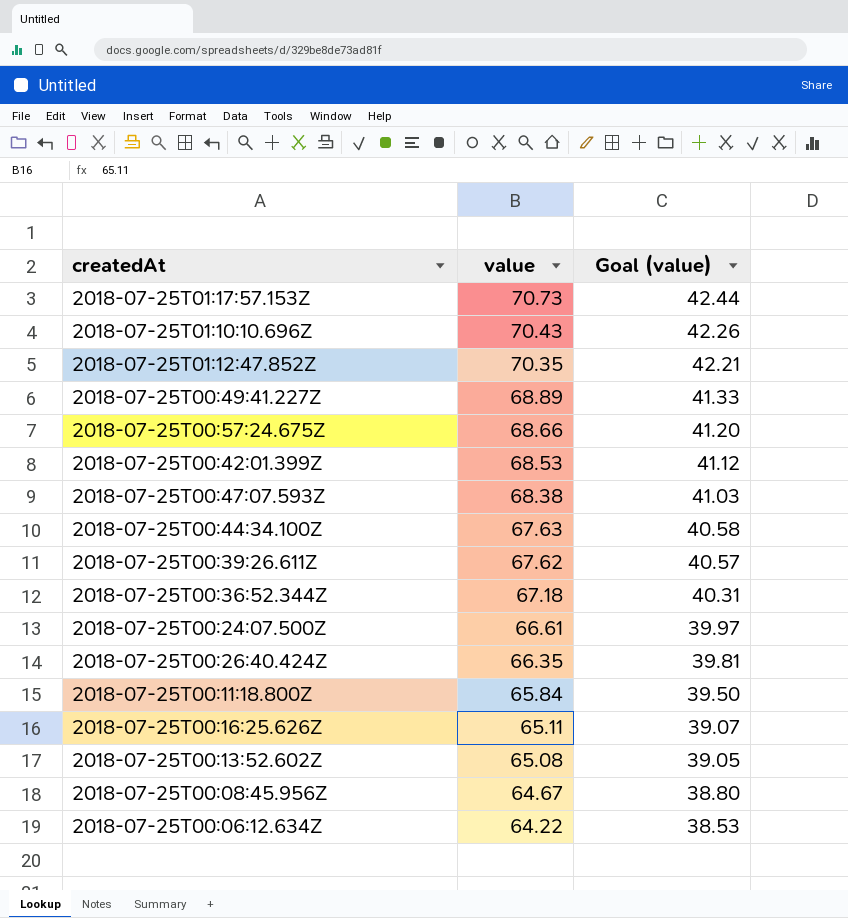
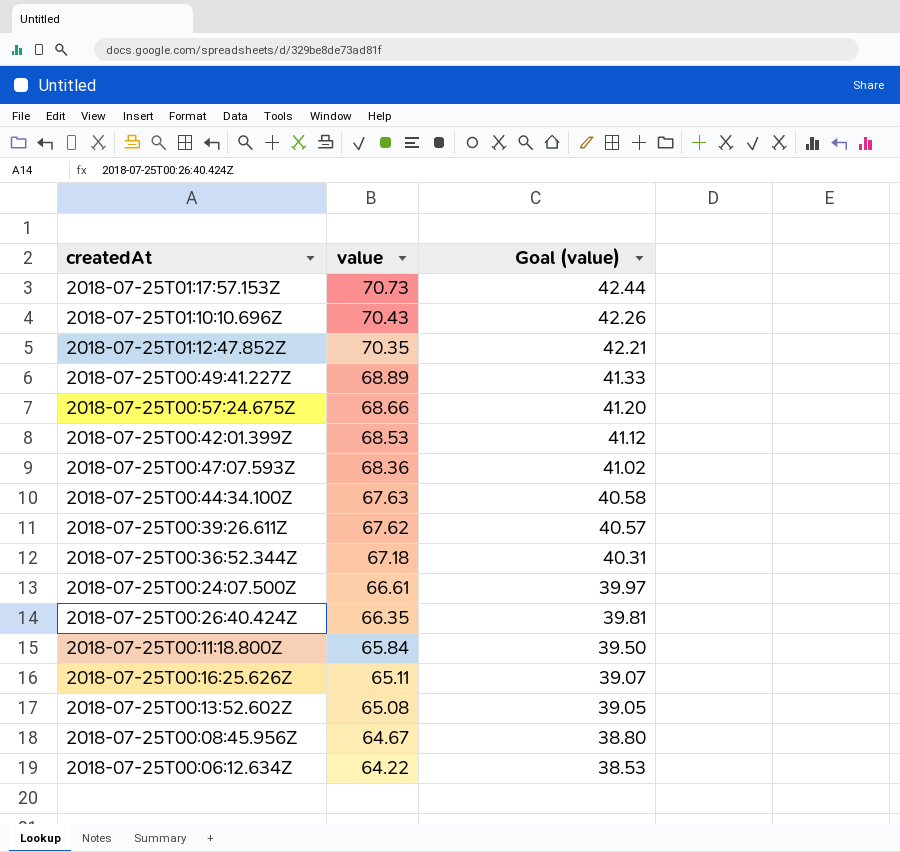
2018-07-25T00:47:07.593Z | value: 68.38 -> 68.36
2018-07-25T00:47:07.593Z | Goal (value): 41.03 -> 41.02

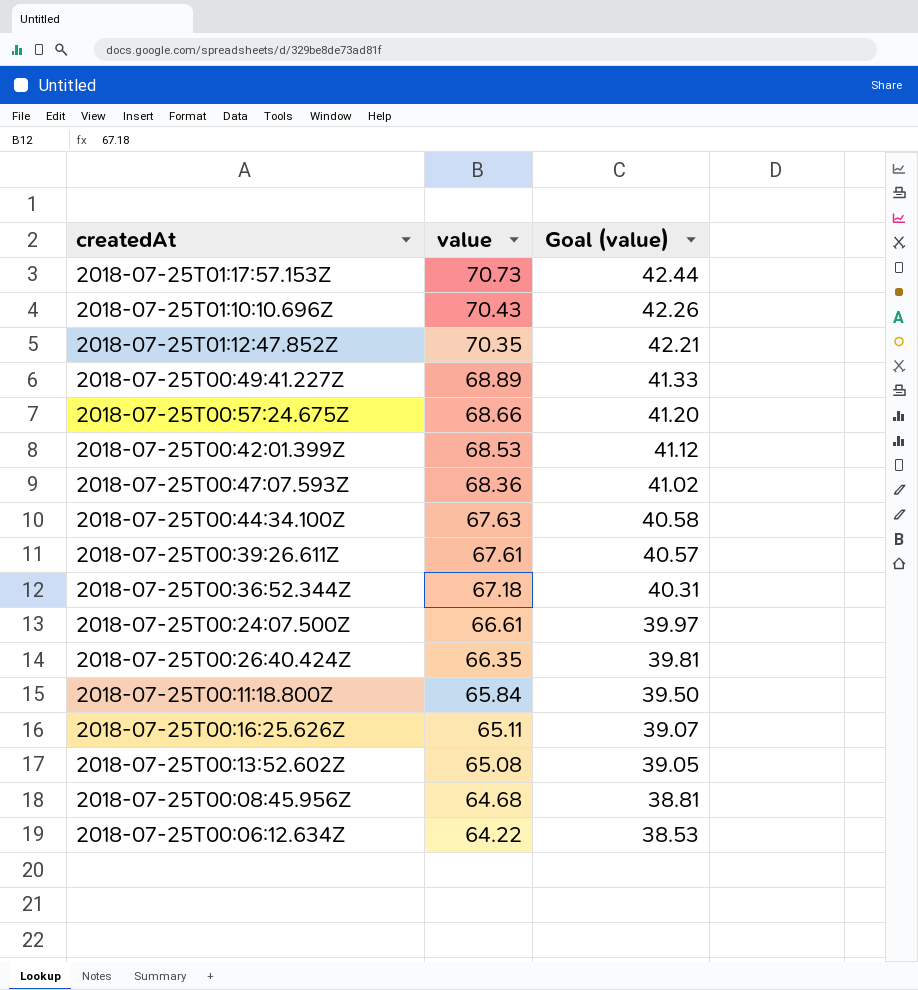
2018-07-25T00:39:26.611Z | value: 67.62 -> 67.61
2018-07-25T00:08:45.956Z | value: 64.67 -> 64.68
2018-07-25T00:08:45.956Z | Goal (value): 38.80 -> 38.81

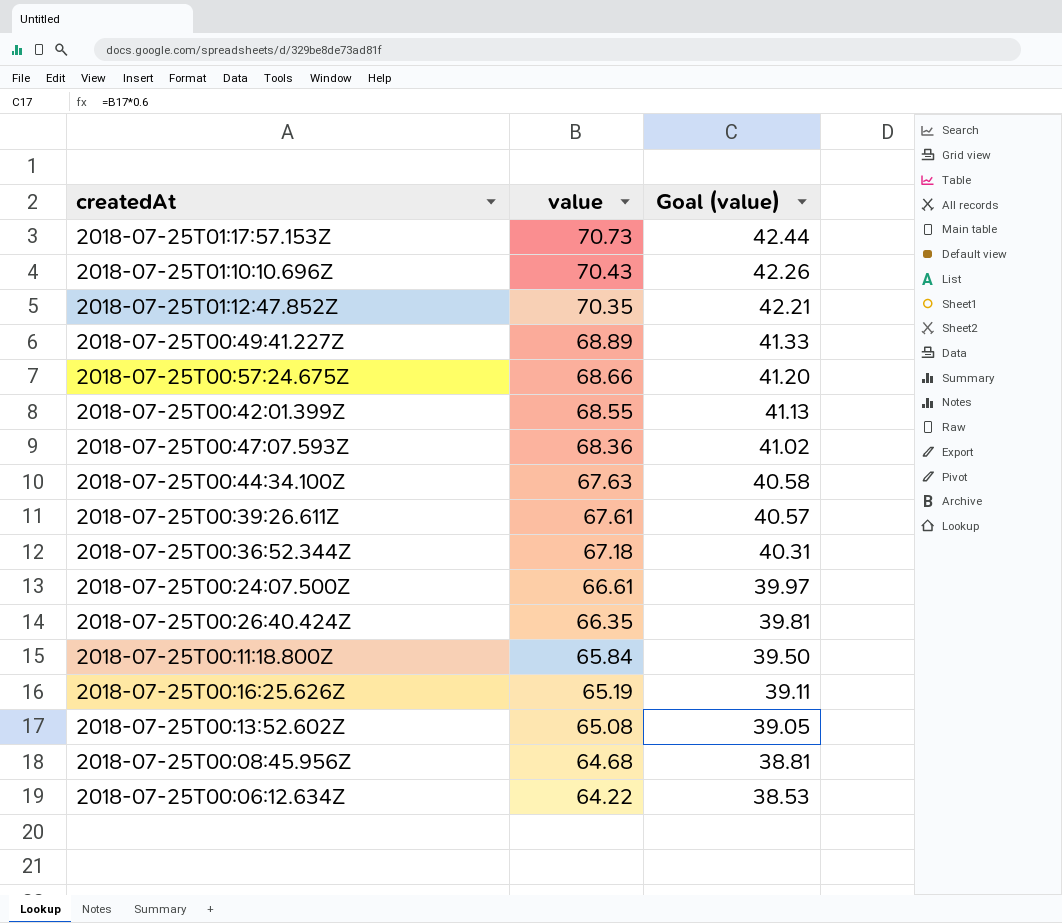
2018-07-25T00:42:01.399Z | value: 68.53 -> 68.55
2018-07-25T00:42:01.399Z | Goal (value): 41.12 -> 41.13
2018-07-25T00:16:25.626Z | value: 65.11 -> 65.19
2018-07-25T00:16:25.626Z | Goal (value): 39.07 -> 39.11

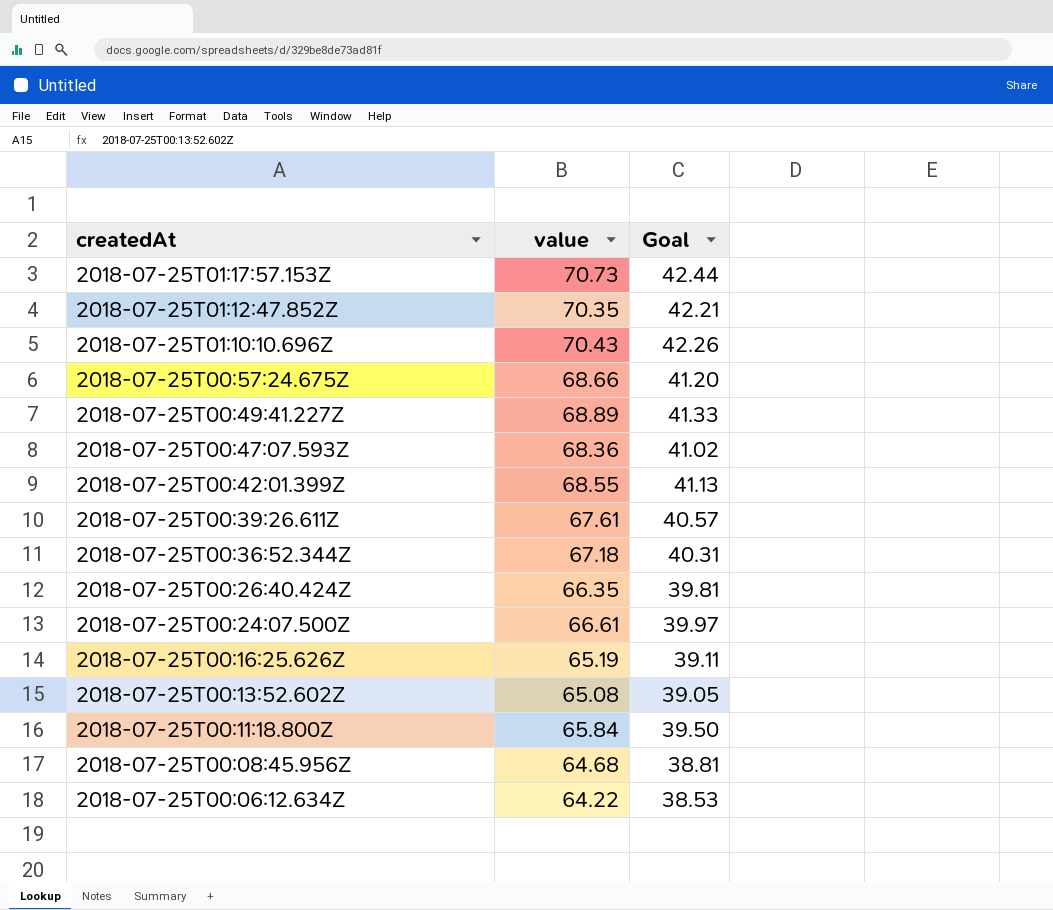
row order: value descending -> createdAt descending
column name: Goal (value) -> Goal
row 2018-07-25T00:44:34.100Z: 67.63 | 40.58 -> none

